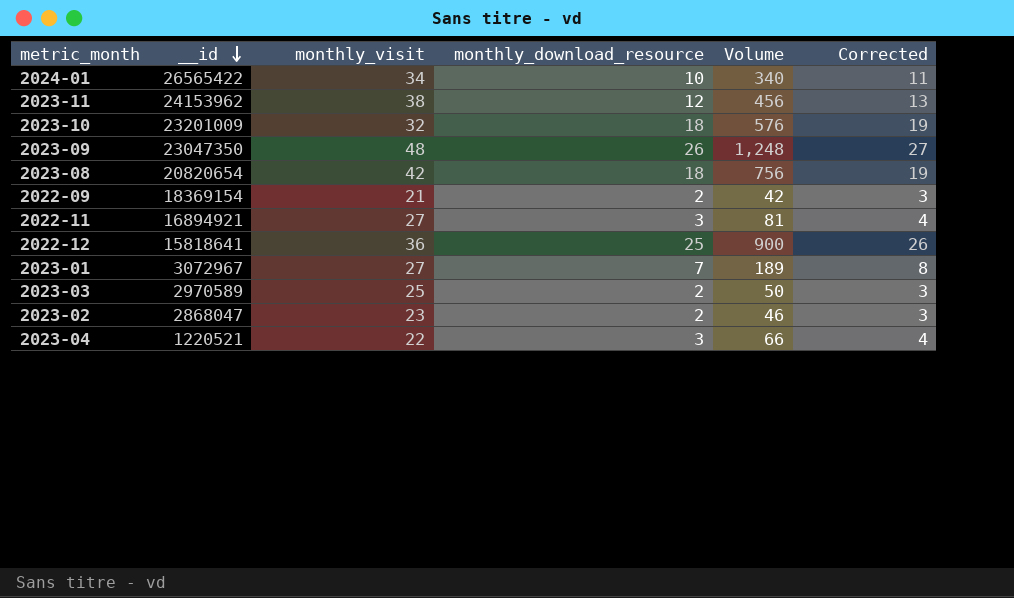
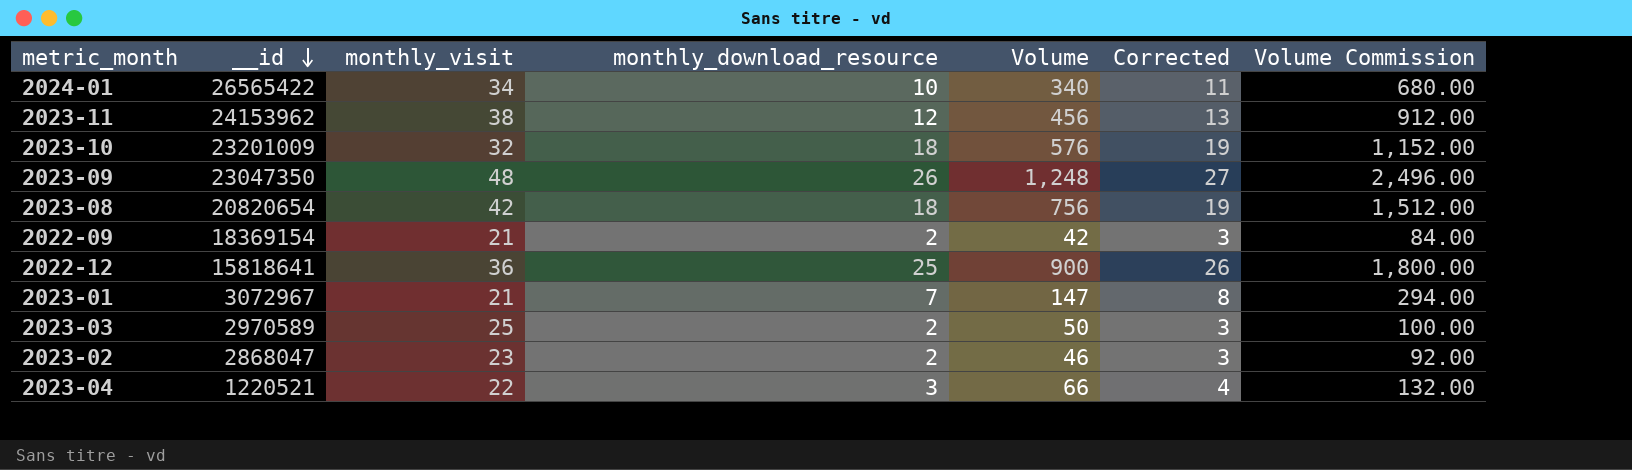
column Volume Commission | formula: none -> [Volume] * 2
row 2022-11: 16894921 | 27 | 3 | 81 | 4 -> none
2023-01 | monthly_visit: 27 -> 21
2023-01 | Volume: 189 -> 147

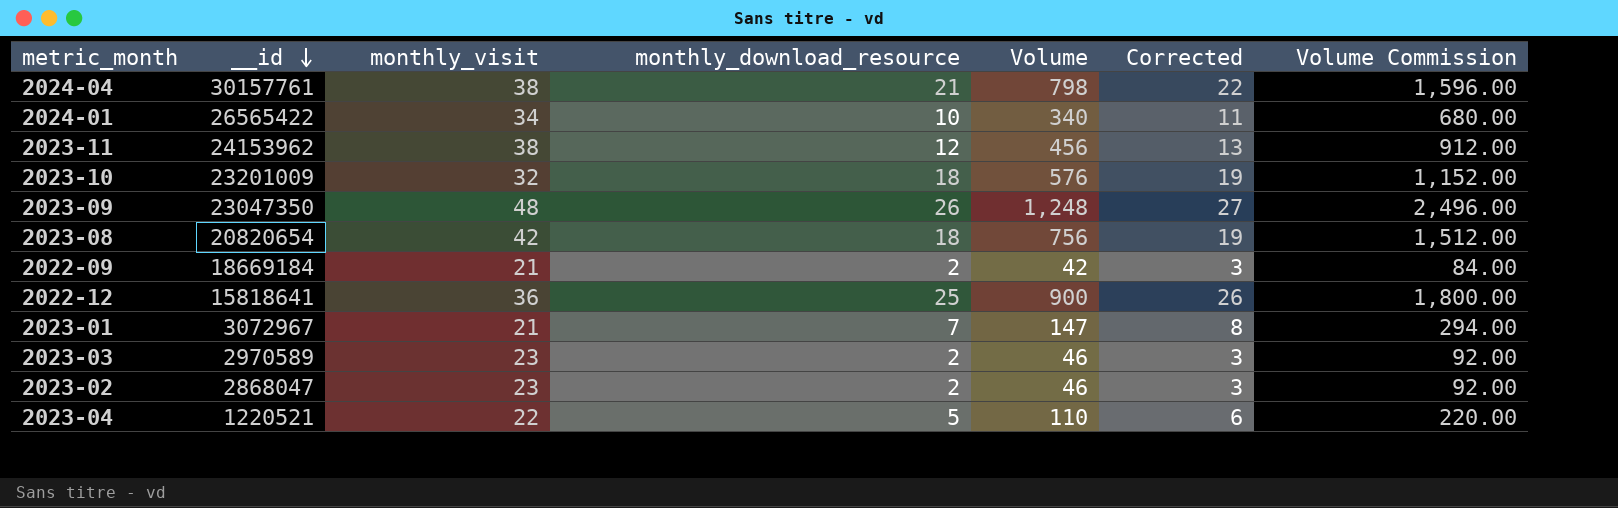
row 2024-04: none -> 30157761 | 38 | 21 | 798 | 22 | 1,596.00
2022-09 | __id: 18369154 -> 18669184
2023-03 | monthly_visit: 25 -> 23
2023-03 | Volume: 50 -> 46
2023-03 | Volume Commission: 100.00 -> 92.00
2023-04 | monthly_download_resource: 3 -> 5
2023-04 | Volume: 66 -> 110
2023-04 | Corrected: 4 -> 6
2023-04 | Volume Commission: 132.00 -> 220.00

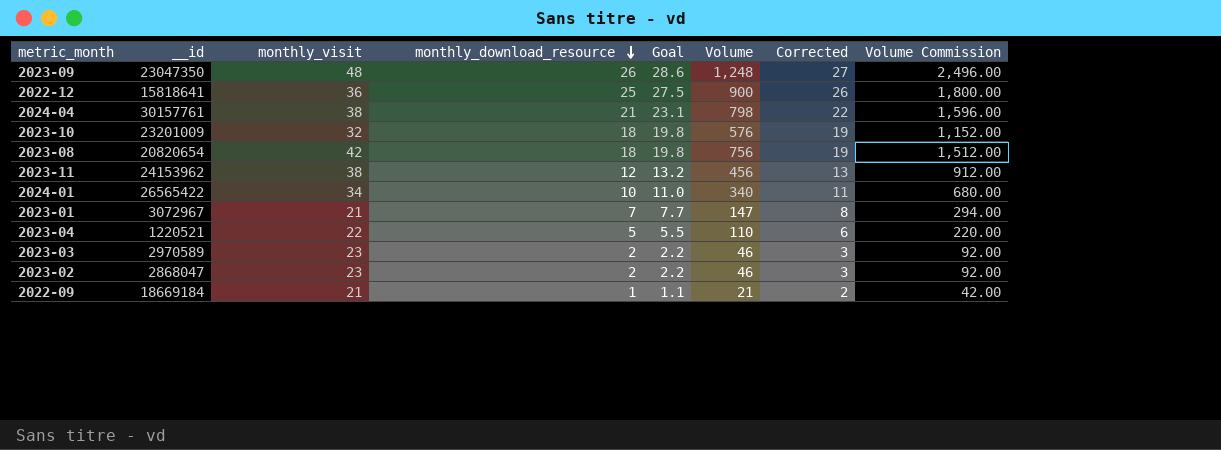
row order: __id descending -> monthly_download_resource descending
column Goal | formula: none -> [monthly_download_resource] * 1.1
2022-09 | monthly_download_resource: 2 -> 1
2022-09 | Volume: 42 -> 21
2022-09 | Corrected: 3 -> 2
2022-09 | Volume Commission: 84.00 -> 42.00

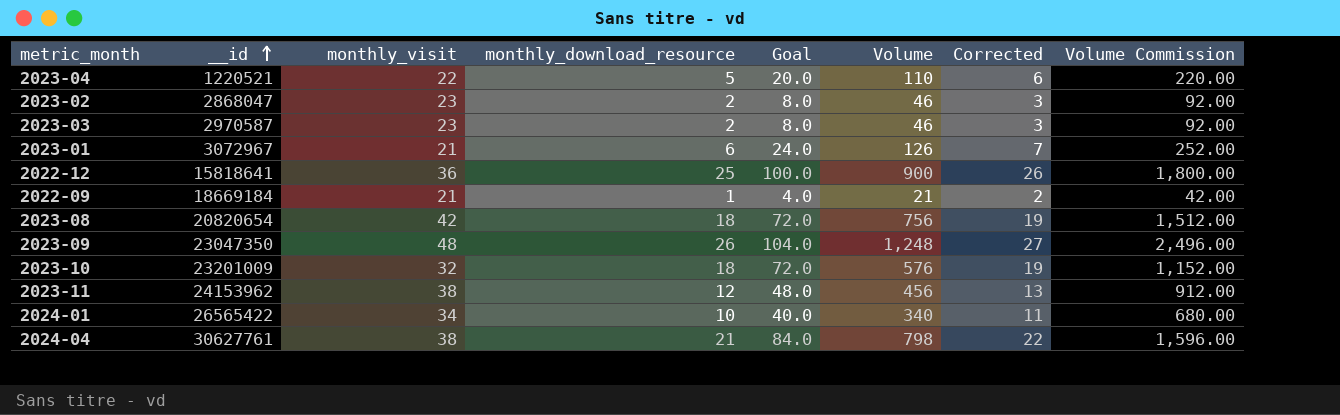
row order: monthly_download_resource descending -> __id ascending
column Goal | formula: [monthly_download_resource] * 1.1 -> [monthly_download_resource] * 4
2023-03 | __id: 2970589 -> 2970587
2023-01 | monthly_download_resource: 7 -> 6
2023-01 | Volume: 147 -> 126
2023-01 | Corrected: 8 -> 7
2023-01 | Volume Commission: 294.00 -> 252.00
2024-04 | __id: 30157761 -> 30627761

